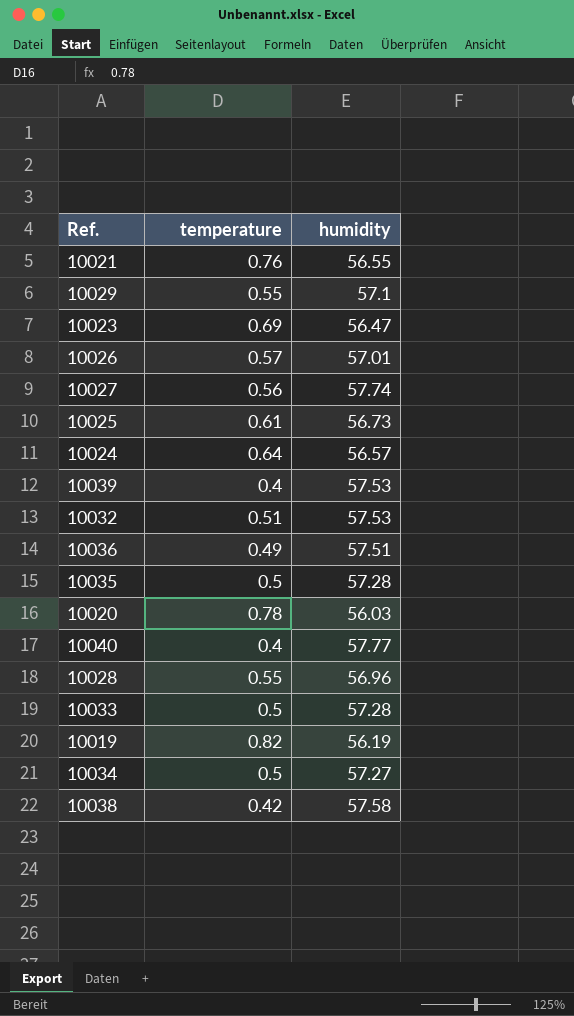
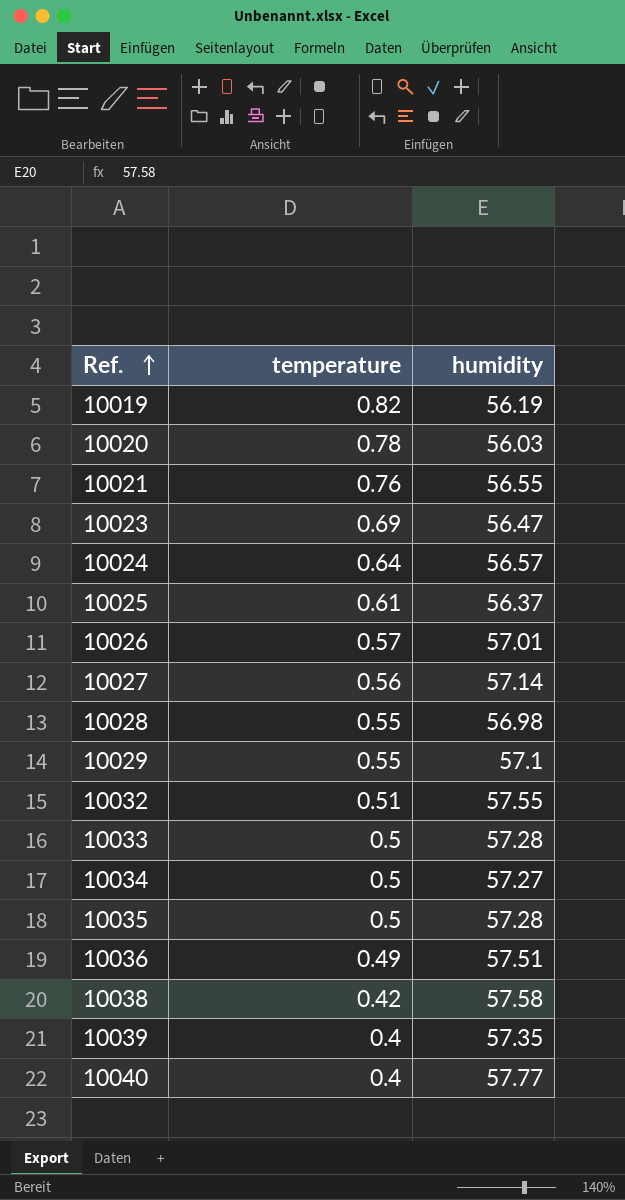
row order: none -> Ref. ascending
10025 | humidity: 56.73 -> 56.37
10027 | humidity: 57.74 -> 57.14
10028 | humidity: 56.96 -> 56.98
10032 | humidity: 57.53 -> 57.55
10039 | humidity: 57.53 -> 57.35

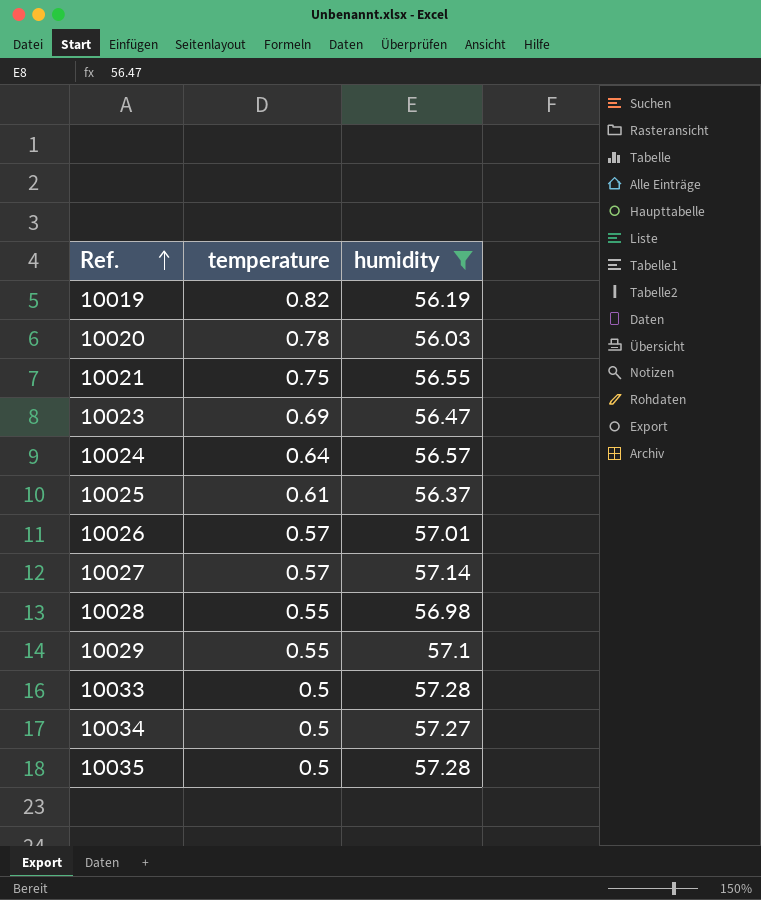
filter: none -> humidity <= 57.28
10021 | temperature: 0.76 -> 0.75
10027 | temperature: 0.56 -> 0.57

